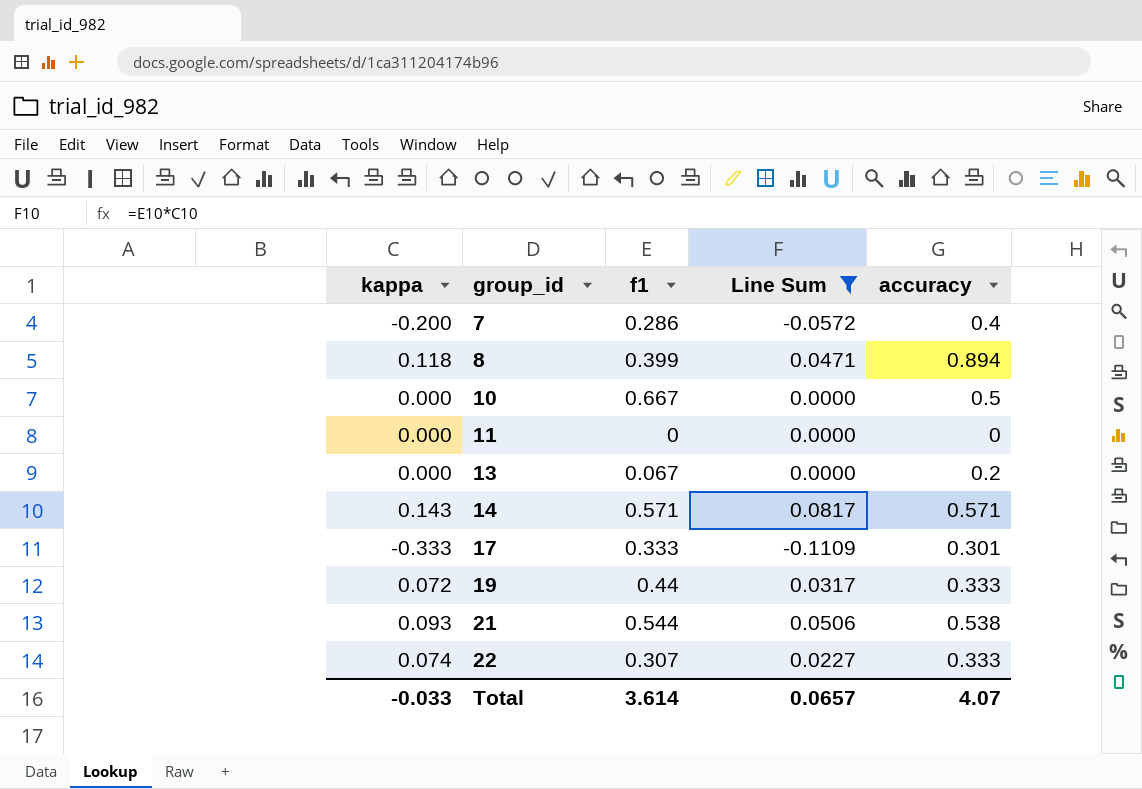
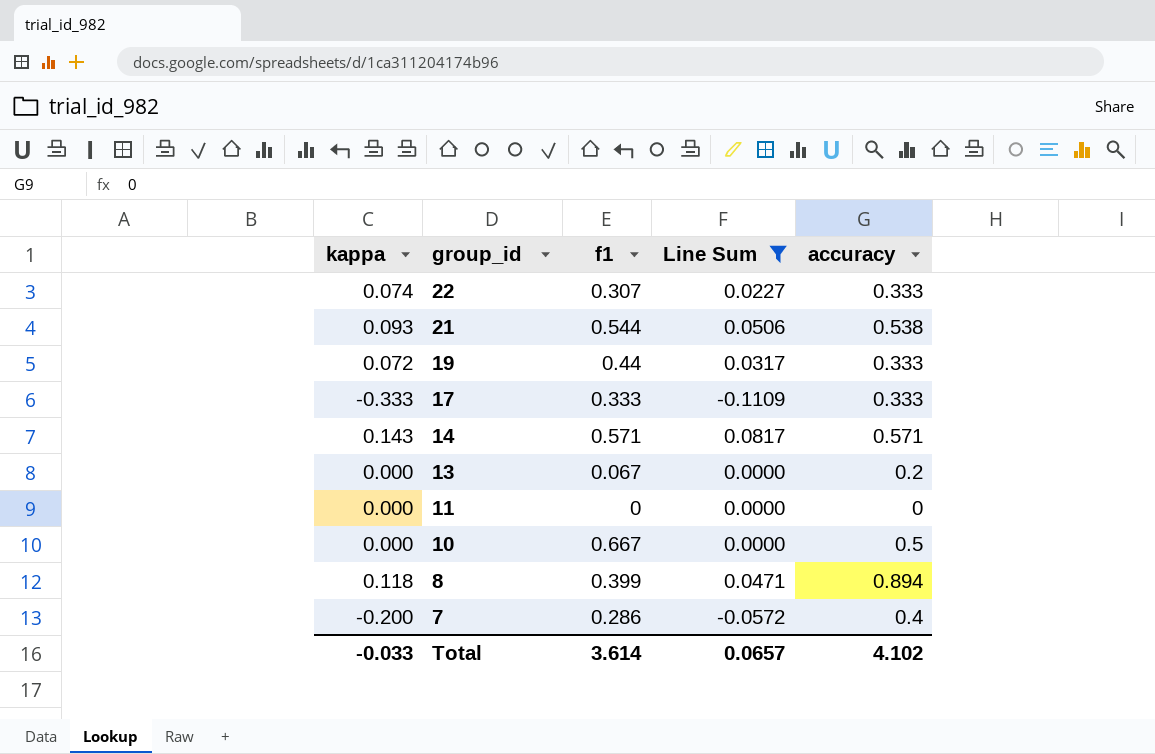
row order: group_id ascending -> group_id descending
17 | accuracy: 0.301 -> 0.333
Total | accuracy: 4.07 -> 4.102

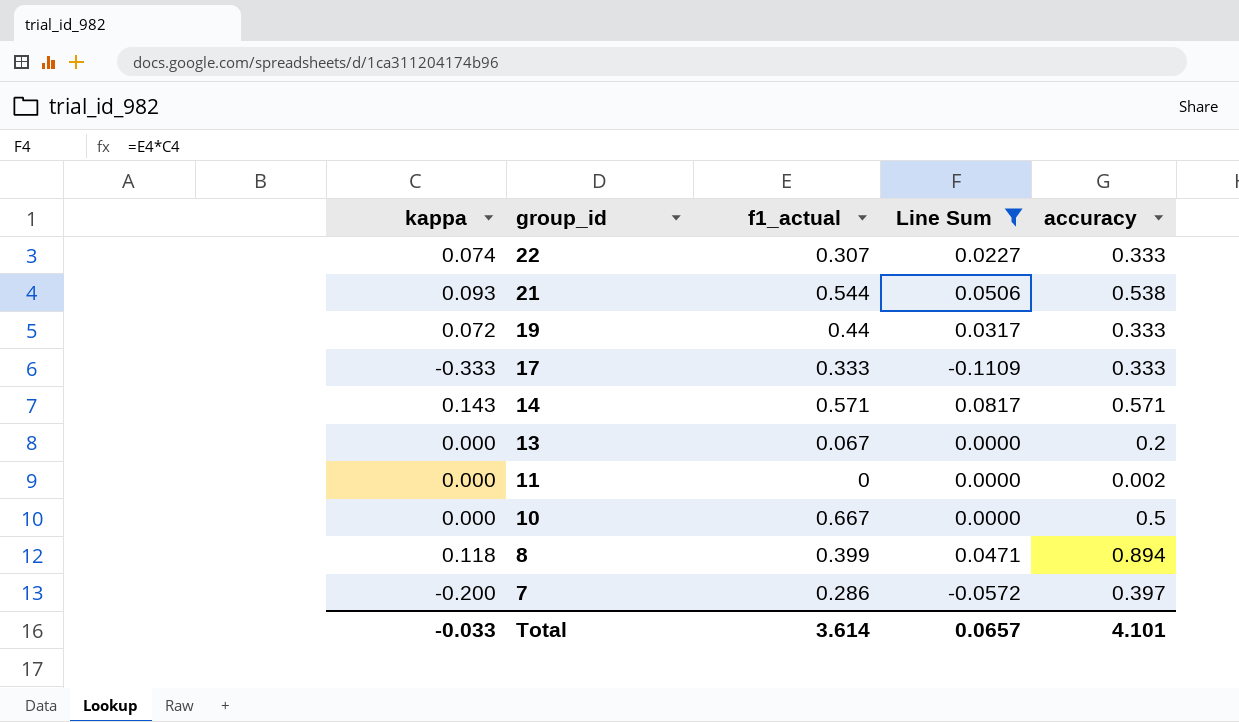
column name: f1 -> f1_actual
11 | accuracy: 0 -> 0.002
7 | accuracy: 0.4 -> 0.397
Total | accuracy: 4.102 -> 4.101

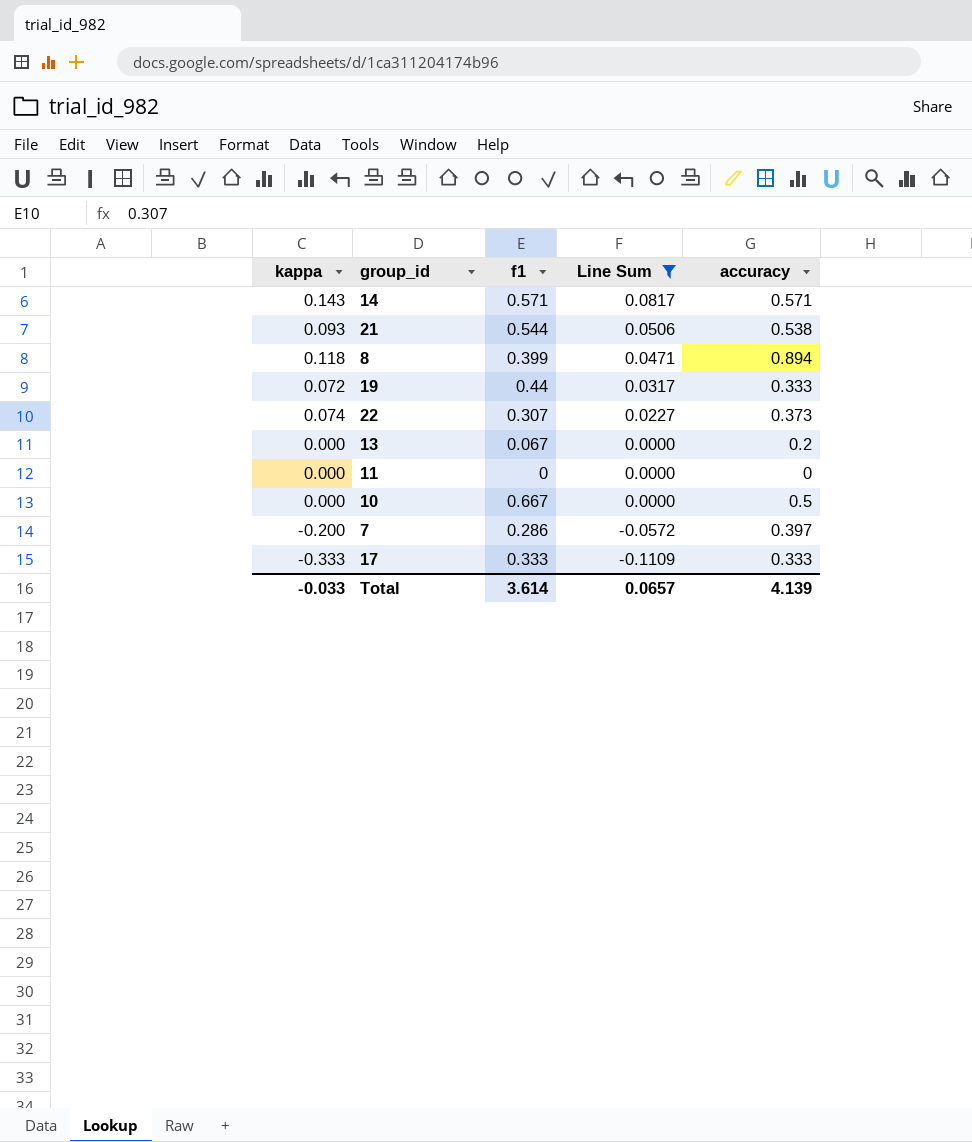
row order: group_id descending -> Line Sum descending
column name: f1_actual -> f1
22 | accuracy: 0.333 -> 0.373
11 | accuracy: 0.002 -> 0
Total | accuracy: 4.101 -> 4.139

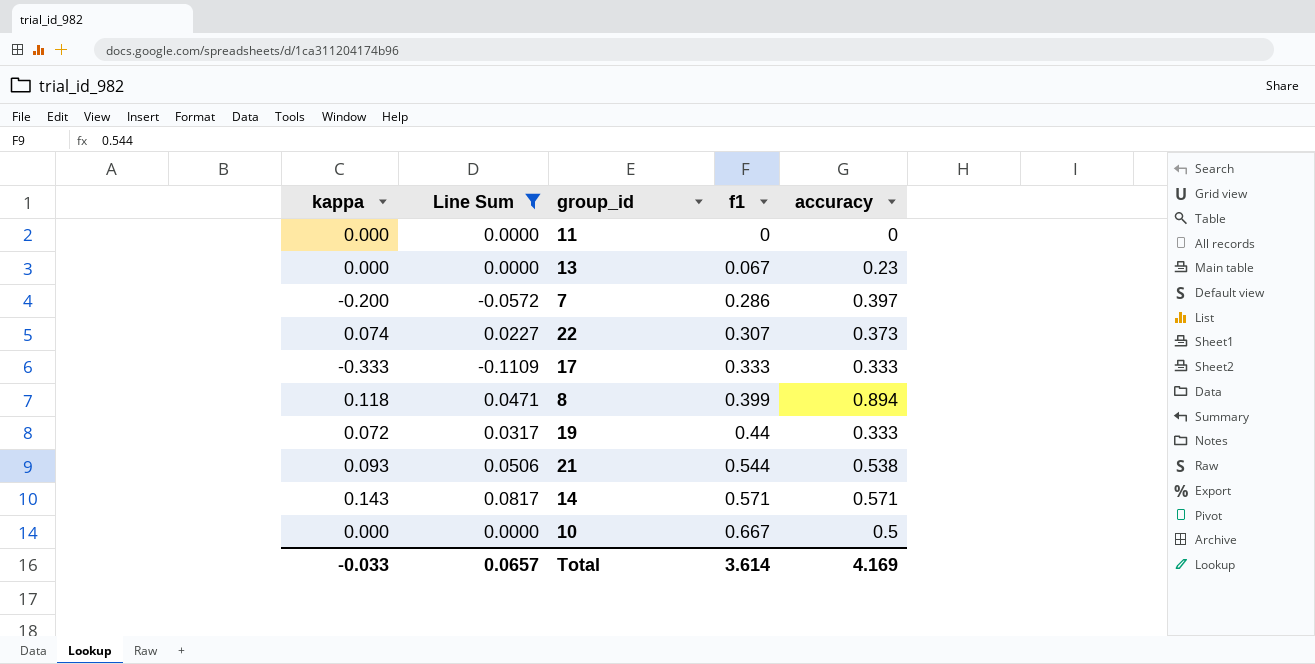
row order: Line Sum descending -> f1 ascending
column Line Sum | position: 4 -> 2
13 | accuracy: 0.2 -> 0.23
Total | accuracy: 4.139 -> 4.169

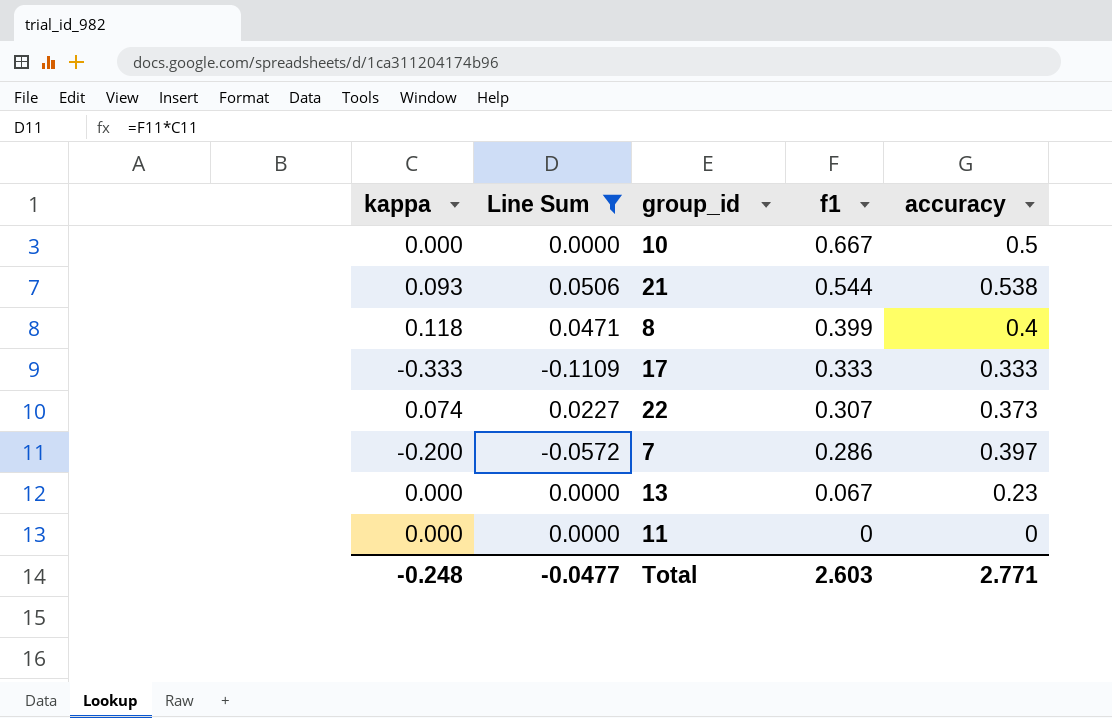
row order: f1 ascending -> f1 descending
row 19: 0.072 | 0.0317 | 0.44 | 0.333 -> none
row 14: 0.143 | 0.0817 | 0.571 | 0.571 -> none
8 | accuracy: 0.894 -> 0.4
Total | kappa: -0.033 -> -0.248
Total | Line Sum: 0.0657 -> -0.0477
Total | f1: 3.614 -> 2.603
Total | accuracy: 4.169 -> 2.771

